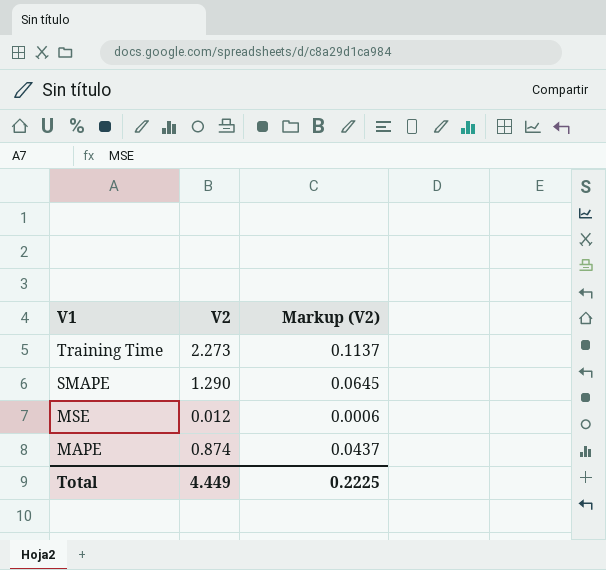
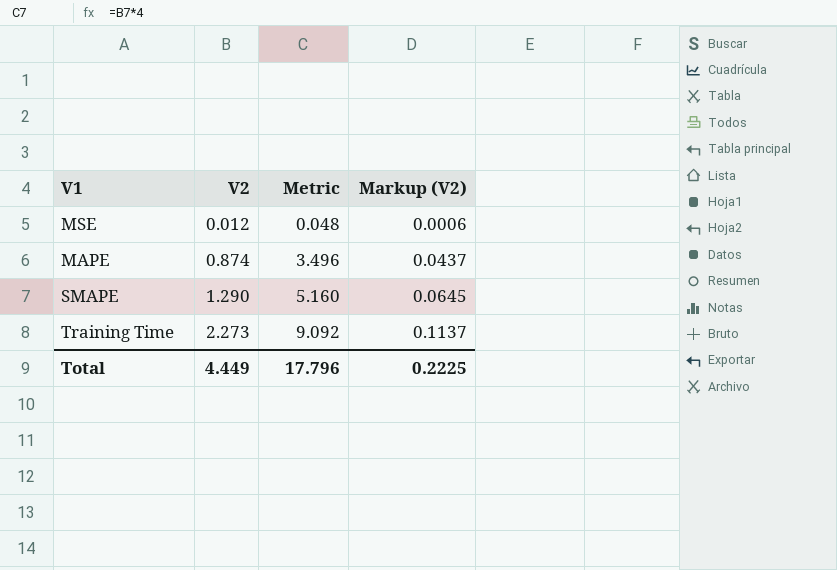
row order: V1 descending -> V2 ascending
column Metric | formula: none -> [V2] * 4

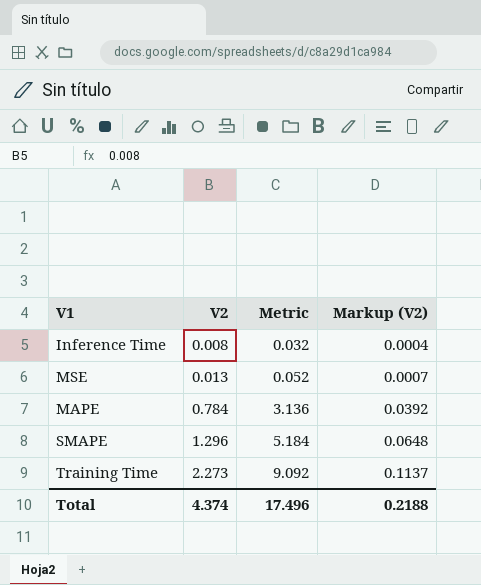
row Inference Time: none -> 0.008 | 0.032 | 0.0004
MSE | V2: 0.012 -> 0.013
MSE | Metric: 0.048 -> 0.052
MSE | Markup (V2): 0.0006 -> 0.0007
MAPE | V2: 0.874 -> 0.784
MAPE | Metric: 3.496 -> 3.136
MAPE | Markup (V2): 0.0437 -> 0.0392
SMAPE | V2: 1.290 -> 1.296
SMAPE | Metric: 5.160 -> 5.184
SMAPE | Markup (V2): 0.0645 -> 0.0648
Total | V2: 4.449 -> 4.374
Total | Metric: 17.796 -> 17.496
Total | Markup (V2): 0.2225 -> 0.2188

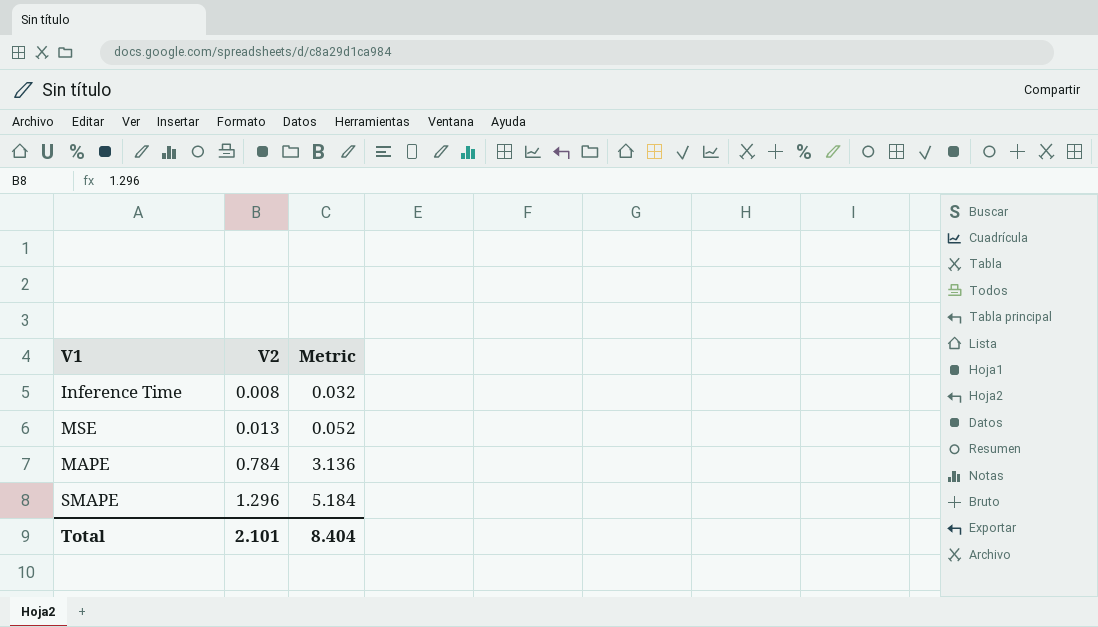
column Markup (V2) | formula: [V2] * 0.05 -> none
row Training Time: 2.273 | 9.092 | 0.1137 -> none
Total | V2: 4.374 -> 2.101
Total | Metric: 17.496 -> 8.404

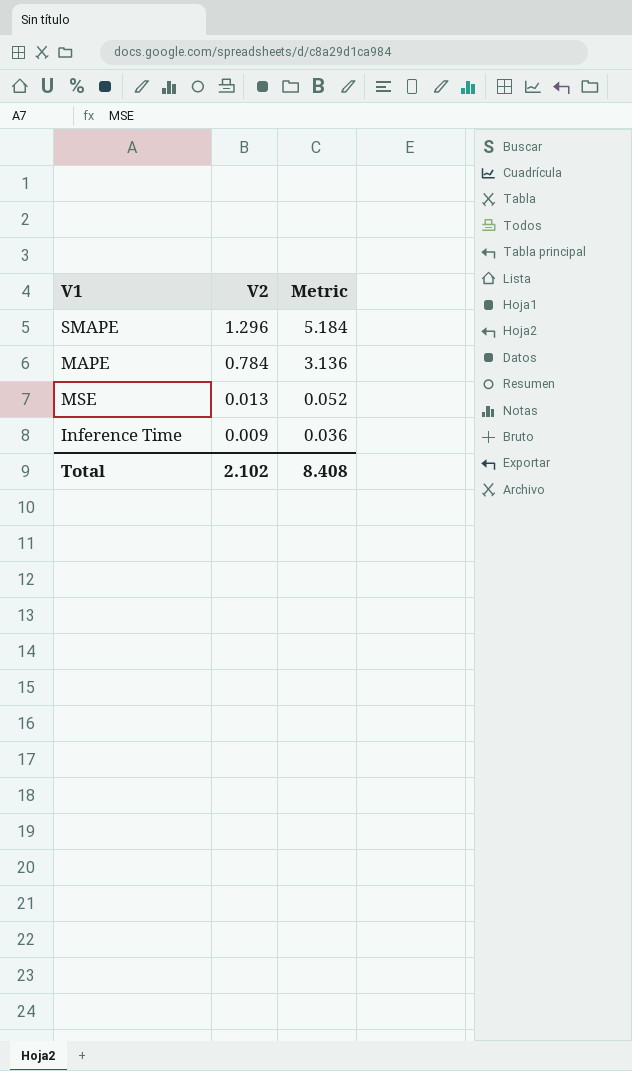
row order: V2 ascending -> V2 descending
Inference Time | V2: 0.008 -> 0.009
Inference Time | Metric: 0.032 -> 0.036
Total | V2: 2.101 -> 2.102
Total | Metric: 8.404 -> 8.408

